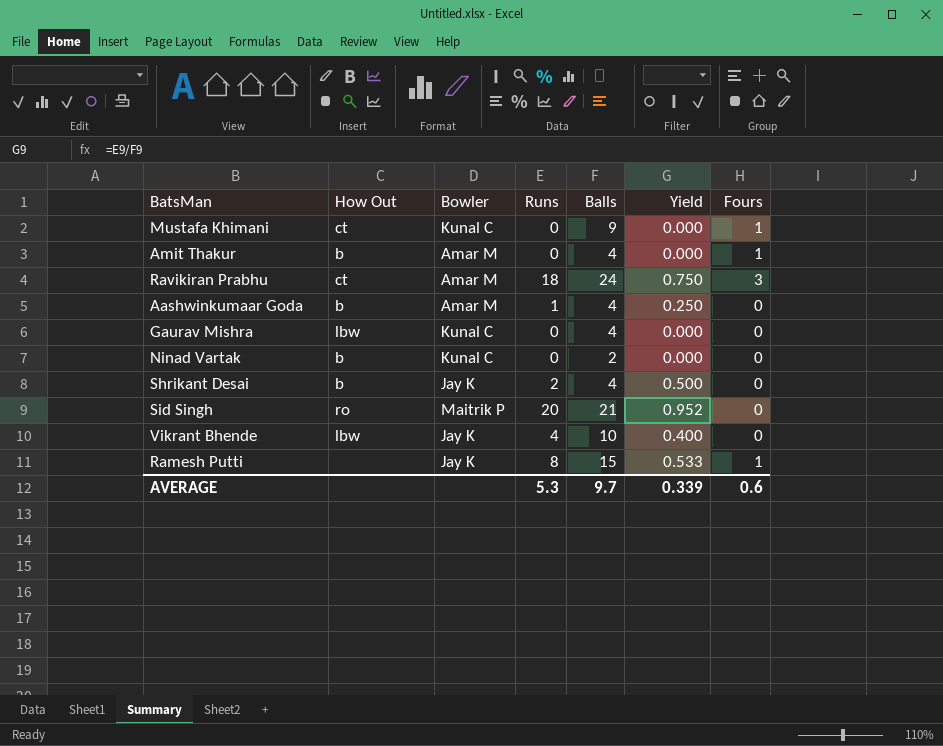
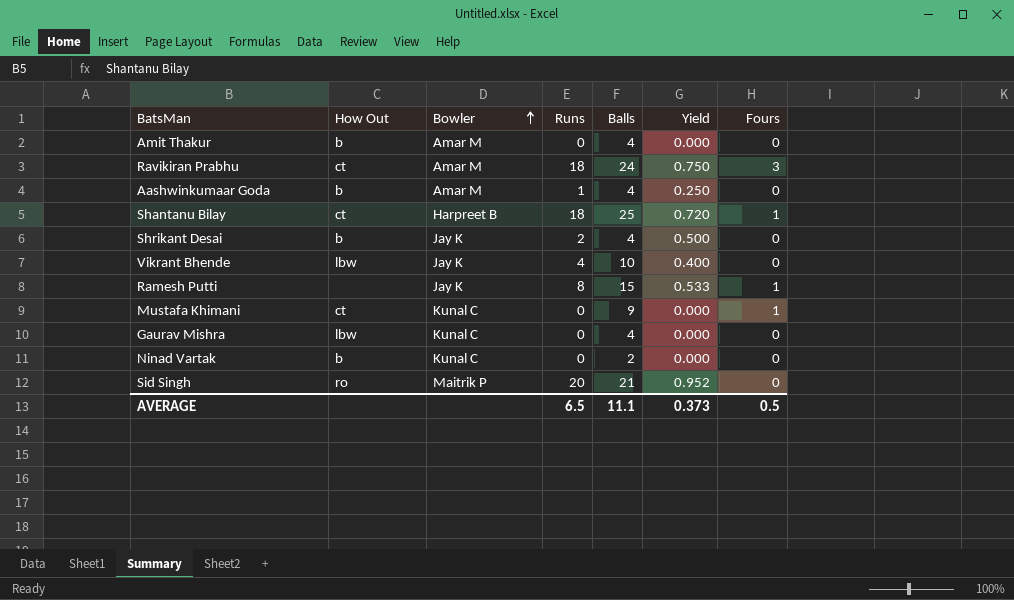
row order: none -> Bowler ascending
Amit Thakur | Fours: 1 -> 0
row Shantanu Bilay: none -> ct | Harpreet B | 18 | 25 | 0.720 | 1
AVERAGE | Runs: 5.3 -> 6.5
AVERAGE | Balls: 9.7 -> 11.1
AVERAGE | Yield: 0.339 -> 0.373
AVERAGE | Fours: 0.6 -> 0.5

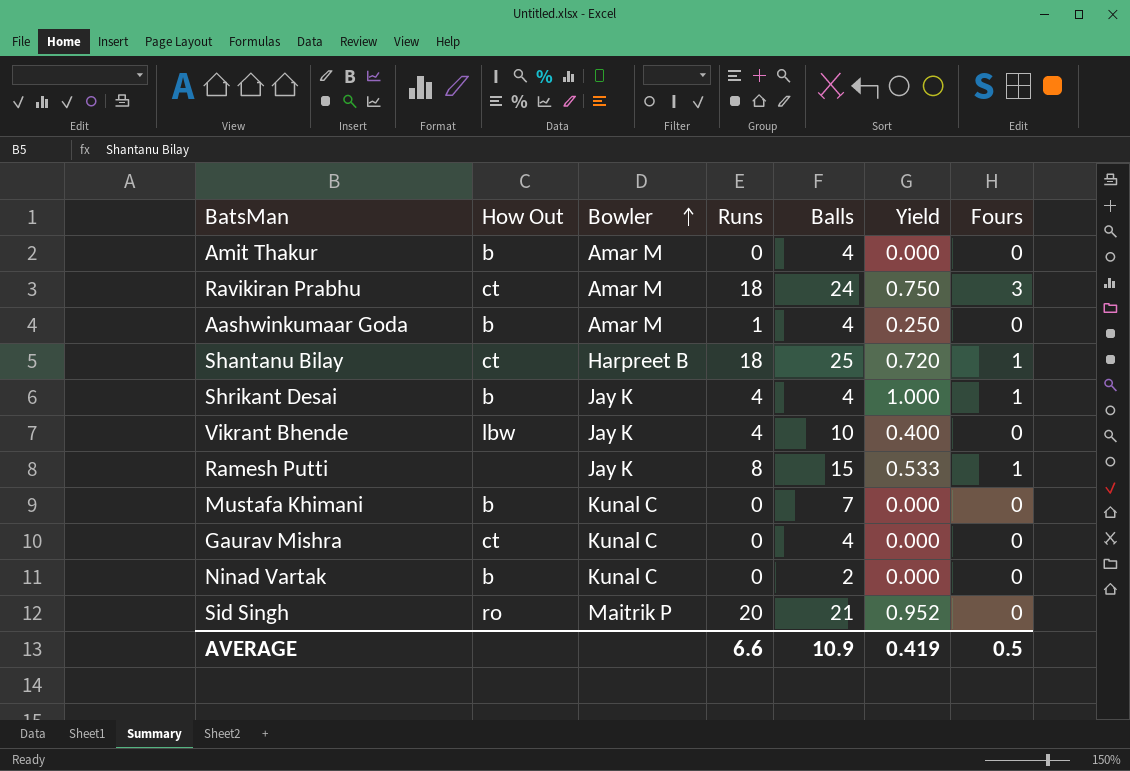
Shrikant Desai | Runs: 2 -> 4
Shrikant Desai | Yield: 0.500 -> 1.000
Shrikant Desai | Fours: 0 -> 1
Mustafa Khimani | How Out: ct -> b
Mustafa Khimani | Balls: 9 -> 7
Mustafa Khimani | Fours: 1 -> 0
Gaurav Mishra | How Out: lbw -> ct
AVERAGE | Runs: 6.5 -> 6.6
AVERAGE | Balls: 11.1 -> 10.9
AVERAGE | Yield: 0.373 -> 0.419

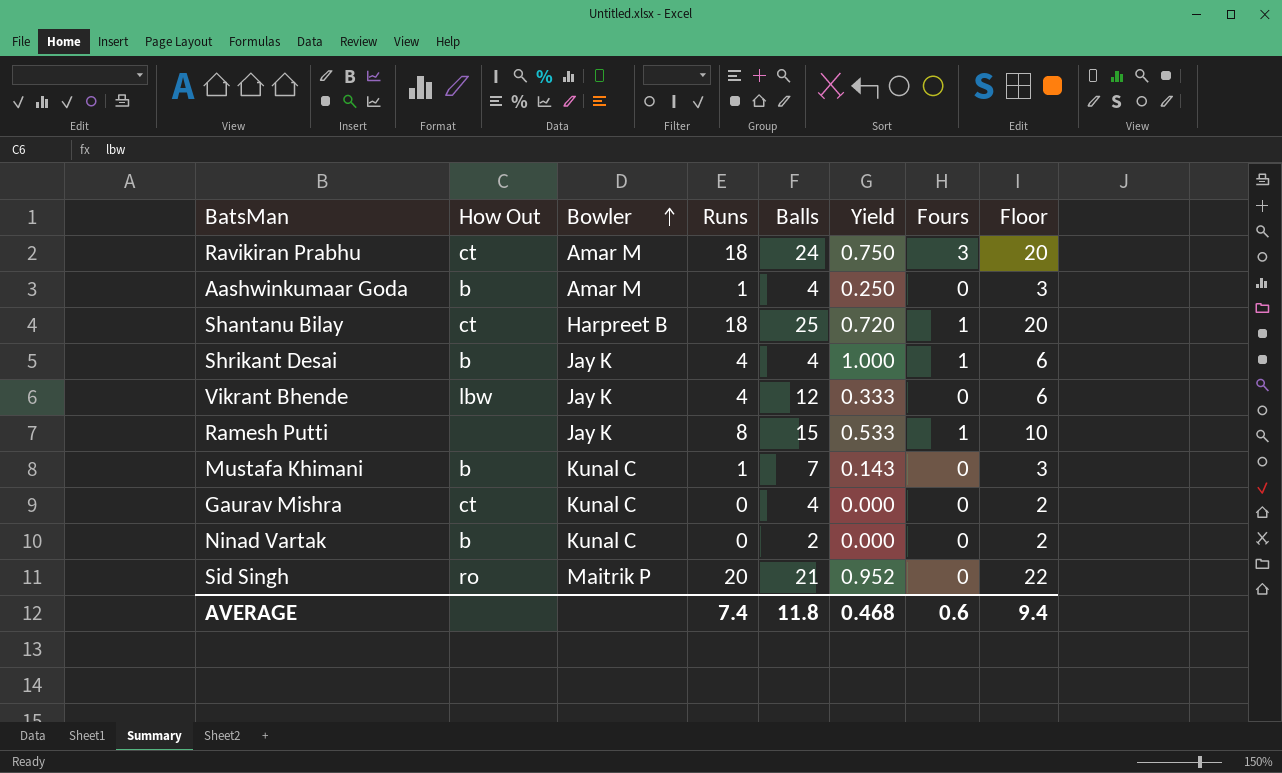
column Floor | formula: none -> [Runs] + 2
row Amit Thakur: b | Amar M | 0 | 4 | 0.000 | 0 -> none
Vikrant Bhende | Balls: 10 -> 12
Vikrant Bhende | Yield: 0.400 -> 0.333
Mustafa Khimani | Runs: 0 -> 1
Mustafa Khimani | Yield: 0.000 -> 0.143
AVERAGE | Runs: 6.6 -> 7.4
AVERAGE | Balls: 10.9 -> 11.8
AVERAGE | Yield: 0.419 -> 0.468
AVERAGE | Fours: 0.5 -> 0.6

